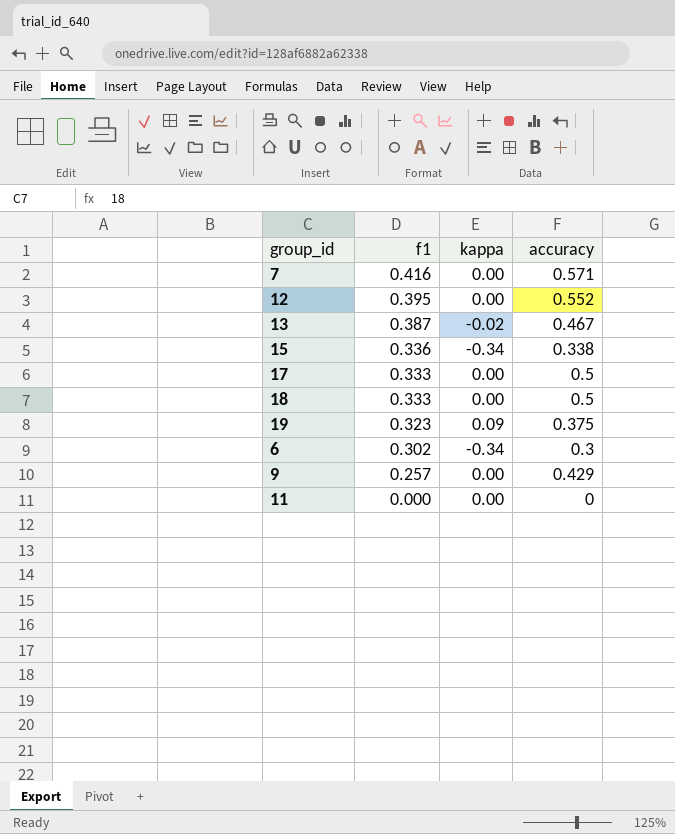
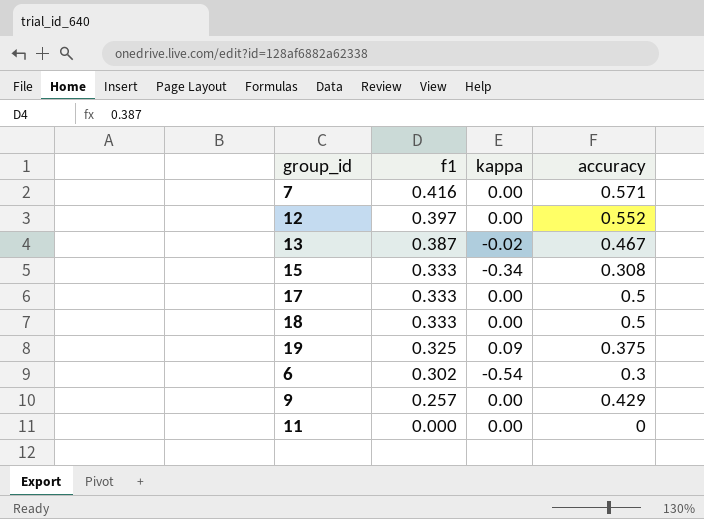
12 | f1: 0.395 -> 0.397
15 | f1: 0.336 -> 0.333
15 | accuracy: 0.338 -> 0.308
19 | f1: 0.323 -> 0.325
6 | kappa: -0.34 -> -0.54

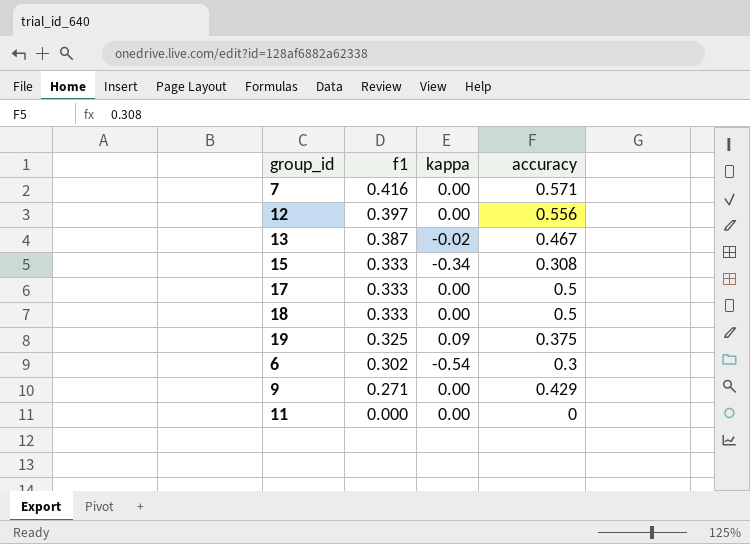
12 | accuracy: 0.552 -> 0.556
9 | f1: 0.257 -> 0.271

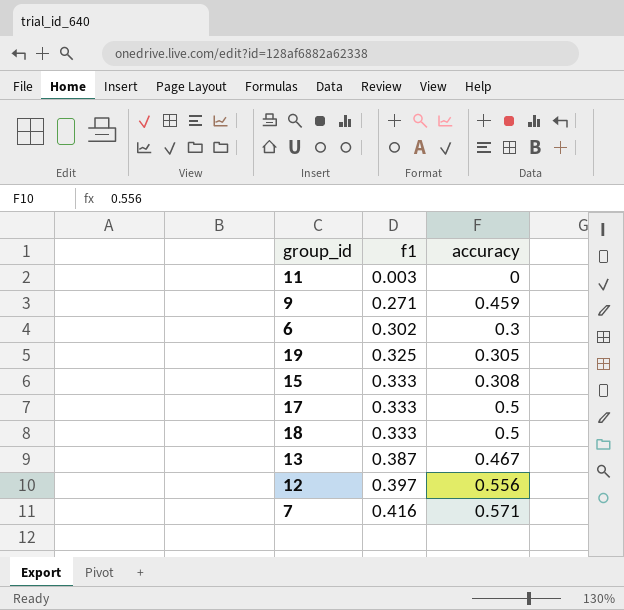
row order: f1 descending -> f1 ascending
column kappa | position: 3 -> none
11 | f1: 0.000 -> 0.003
9 | accuracy: 0.429 -> 0.459
19 | accuracy: 0.375 -> 0.305

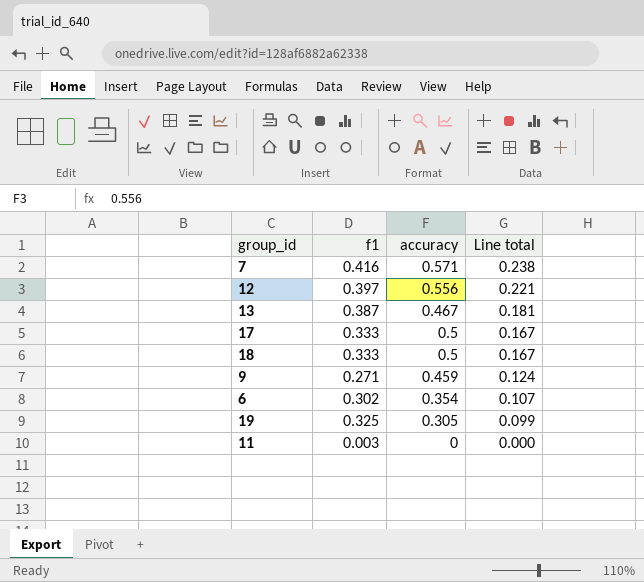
row order: f1 ascending -> Line total descending
column Line total | formula: none -> [f1] * [accuracy]
row 15: 0.333 | 0.308 -> none
6 | accuracy: 0.3 -> 0.354

